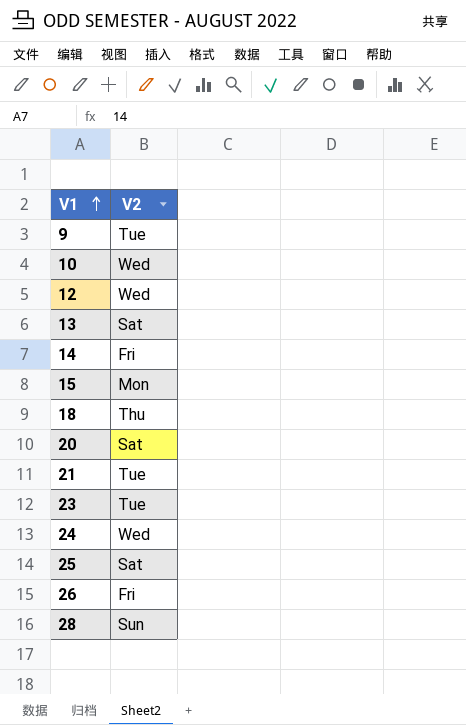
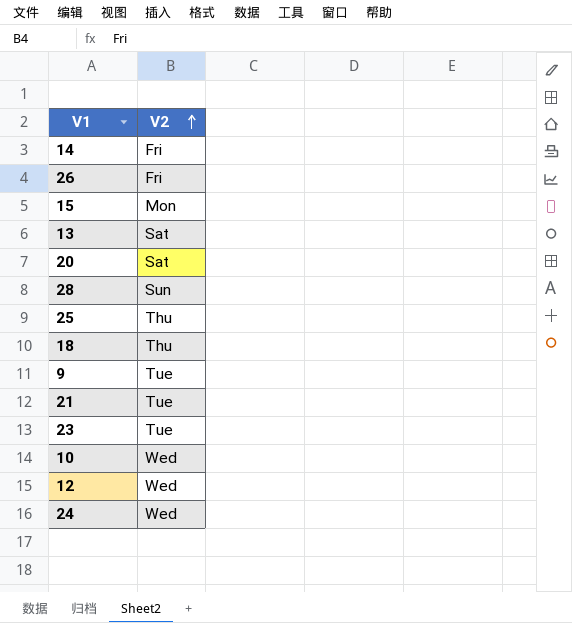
row order: V1 ascending -> V2 ascending
25 | V2: Sat -> Thu

